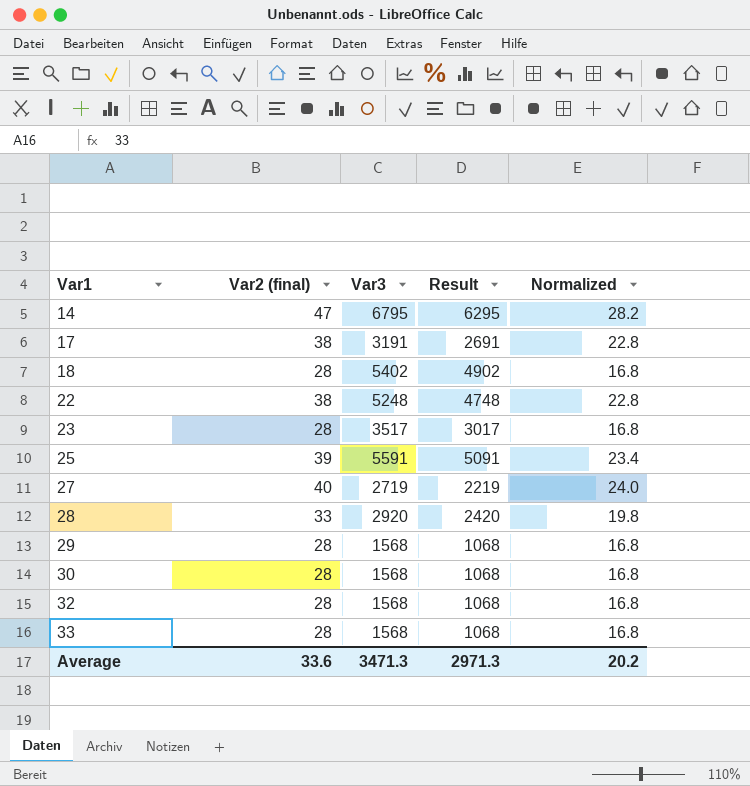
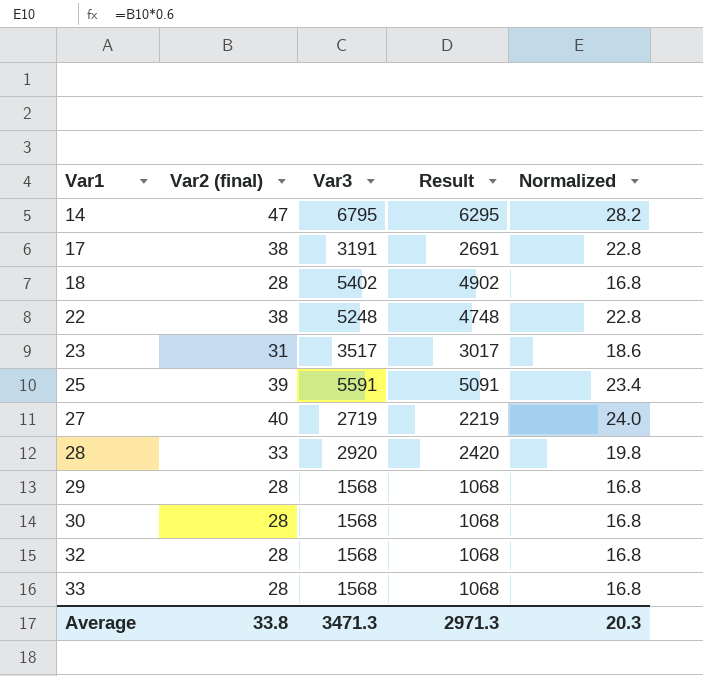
23 | Var2 (final): 28 -> 31
23 | Normalized: 16.8 -> 18.6
Average | Var2 (final): 33.6 -> 33.8
Average | Normalized: 20.2 -> 20.3

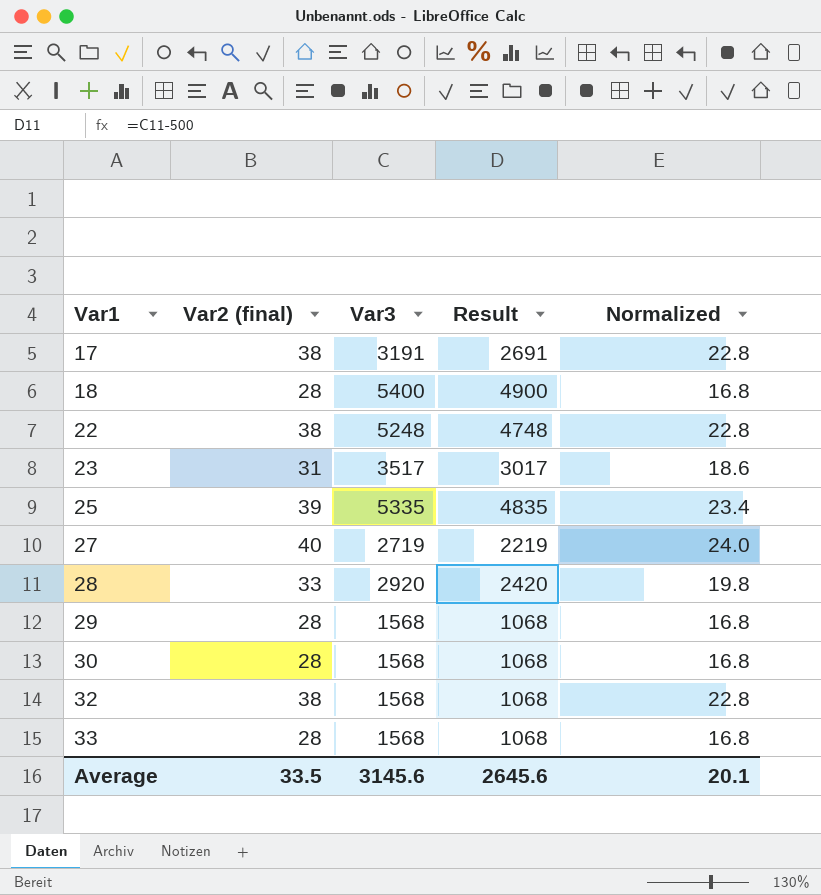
row 14: 47 | 6795 | 6295 | 28.2 -> none
18 | Var3: 5402 -> 5400
18 | Result: 4902 -> 4900
25 | Var3: 5591 -> 5335
25 | Result: 5091 -> 4835
32 | Var2 (final): 28 -> 38
32 | Normalized: 16.8 -> 22.8
Average | Var2 (final): 33.8 -> 33.5
Average | Var3: 3471.3 -> 3145.6
Average | Result: 2971.3 -> 2645.6
Average | Normalized: 20.3 -> 20.1

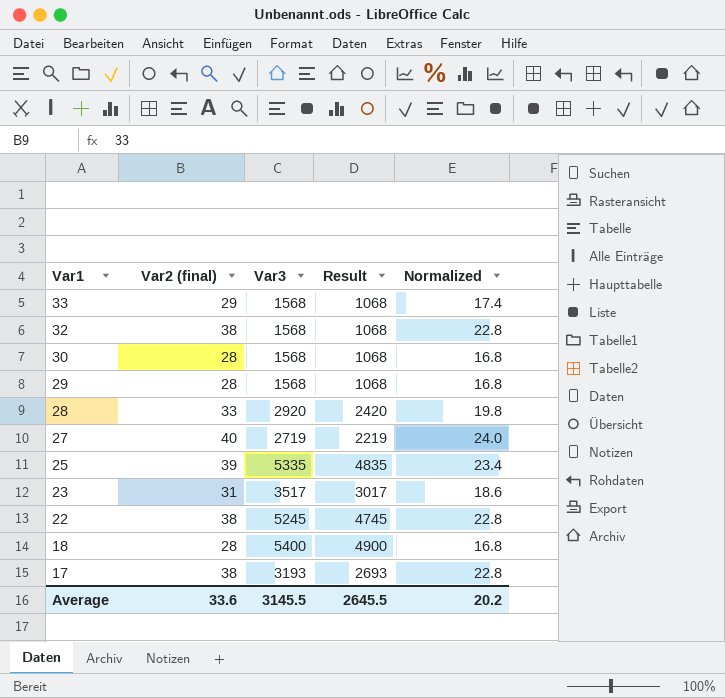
row order: Var1 ascending -> Var1 descending
33 | Var2 (final): 28 -> 29
33 | Normalized: 16.8 -> 17.4
22 | Var3: 5248 -> 5245
22 | Result: 4748 -> 4745
17 | Var3: 3191 -> 3193
17 | Result: 2691 -> 2693
Average | Var2 (final): 33.5 -> 33.6
Average | Var3: 3145.6 -> 3145.5
Average | Result: 2645.6 -> 2645.5
Average | Normalized: 20.1 -> 20.2

